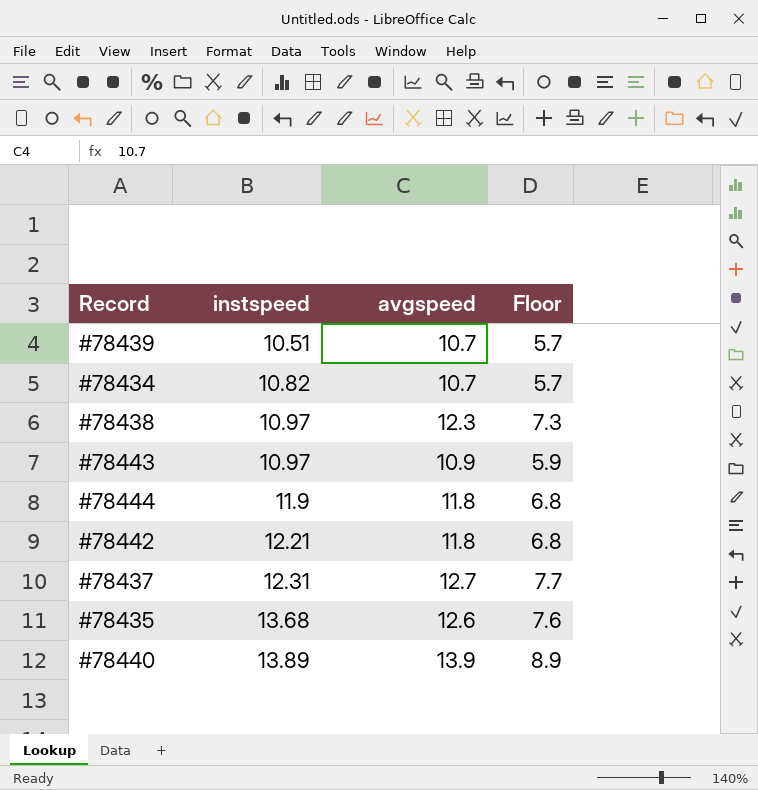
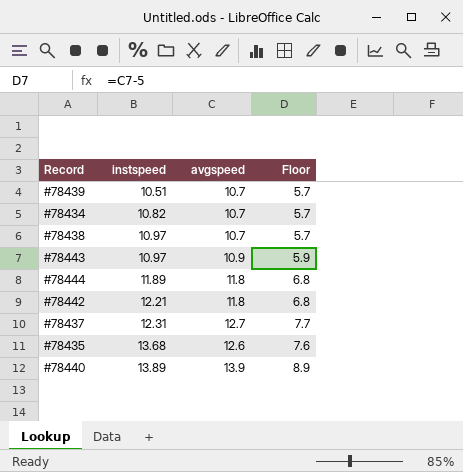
#78438 | avgspeed: 12.3 -> 10.7
#78438 | Floor: 7.3 -> 5.7
#78444 | instspeed: 11.9 -> 11.89

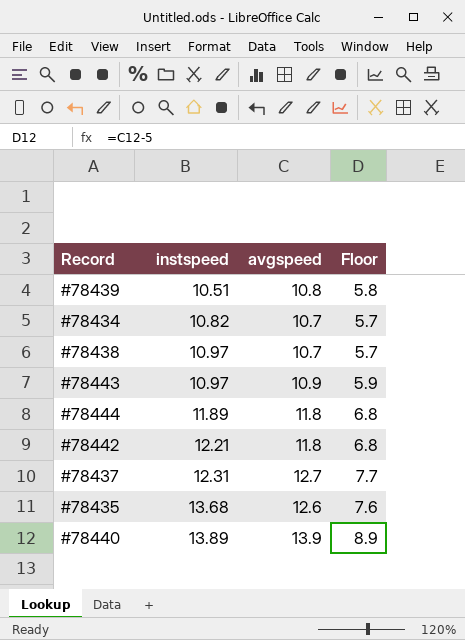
#78439 | avgspeed: 10.7 -> 10.8
#78439 | Floor: 5.7 -> 5.8

